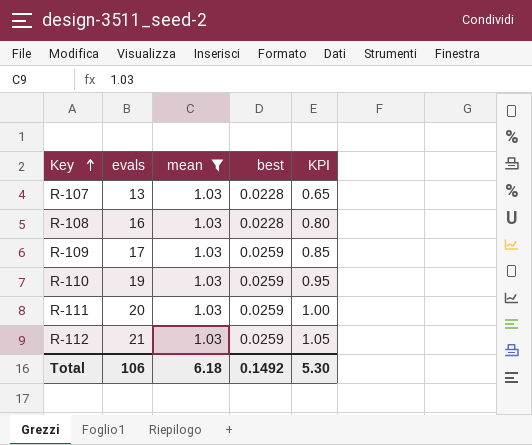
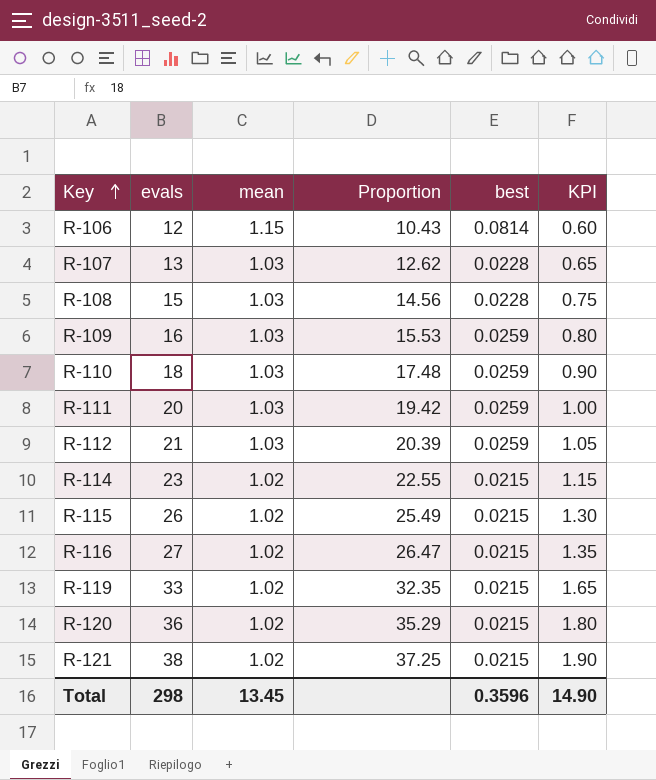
filter: mean = 1.03 -> none
column Proportion | formula: none -> [evals] / [mean]
R-108 | evals: 16 -> 15
R-108 | KPI: 0.80 -> 0.75
R-109 | evals: 17 -> 16
R-109 | KPI: 0.85 -> 0.80
R-110 | evals: 19 -> 18
R-110 | KPI: 0.95 -> 0.90
Total | evals: 106 -> 298
Total | mean: 6.18 -> 13.45
Total | best: 0.1492 -> 0.3596
Total | KPI: 5.30 -> 14.90

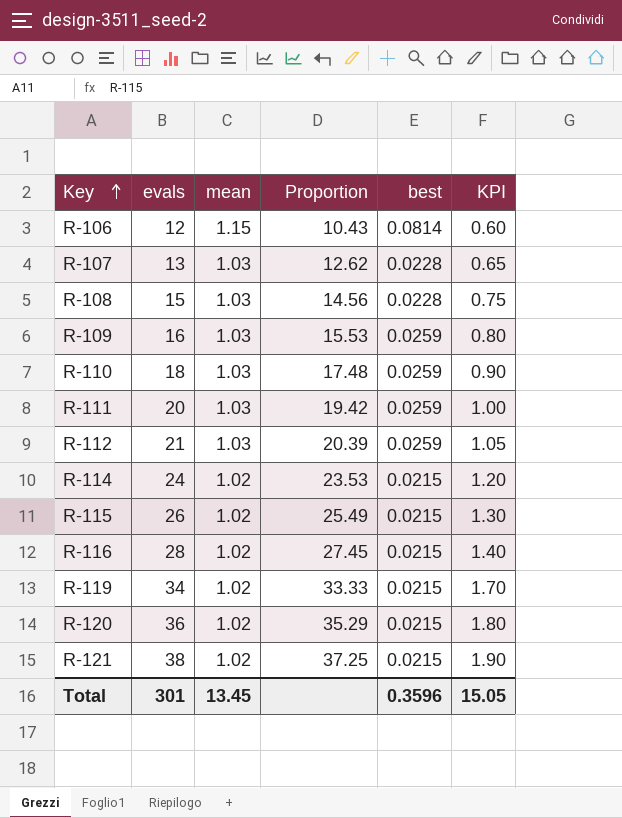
R-114 | evals: 23 -> 24
R-114 | Proportion: 22.55 -> 23.53
R-114 | KPI: 1.15 -> 1.20
R-116 | evals: 27 -> 28
R-116 | Proportion: 26.47 -> 27.45
R-116 | KPI: 1.35 -> 1.40
R-119 | evals: 33 -> 34
R-119 | Proportion: 32.35 -> 33.33
R-119 | KPI: 1.65 -> 1.70
Total | evals: 298 -> 301
Total | KPI: 14.90 -> 15.05

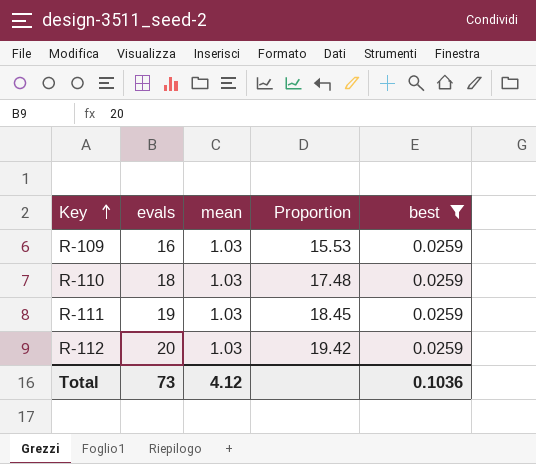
filter: none -> best = 0.0259
column KPI | formula: [evals] * 0.05 -> none
R-111 | evals: 20 -> 19
R-111 | Proportion: 19.42 -> 18.45
R-112 | evals: 21 -> 20
R-112 | Proportion: 20.39 -> 19.42
Total | evals: 301 -> 73
Total | mean: 13.45 -> 4.12
Total | best: 0.3596 -> 0.1036

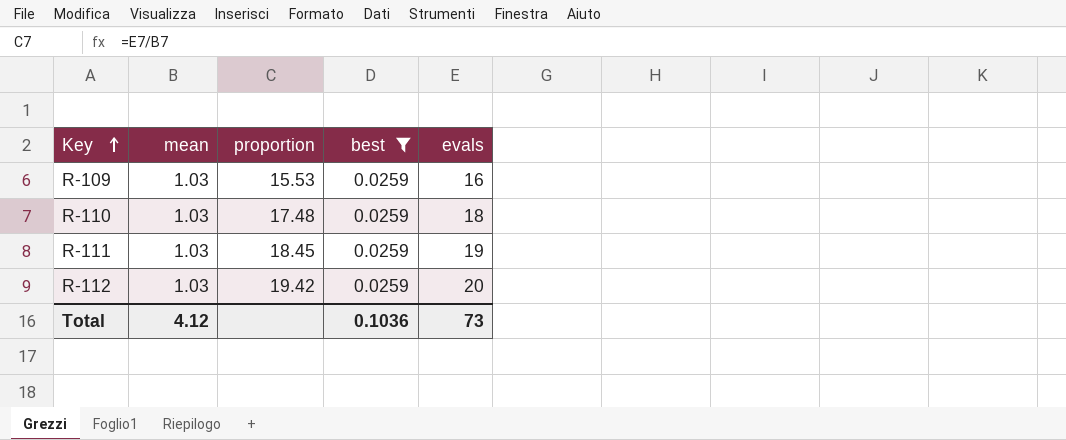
column name: Proportion -> proportion
column evals | position: 2 -> 5

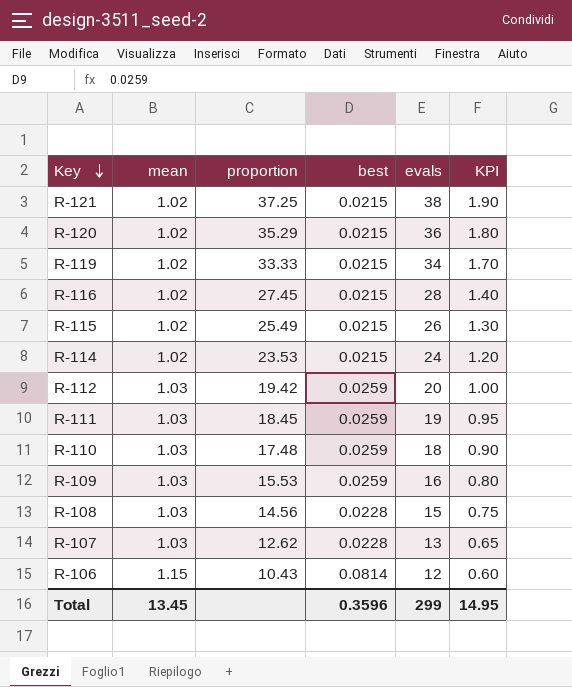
filter: best = 0.0259 -> none
row order: Key ascending -> Key descending
column KPI | formula: none -> [evals] * 0.05
Total | mean: 4.12 -> 13.45
Total | best: 0.1036 -> 0.3596
Total | evals: 73 -> 299

